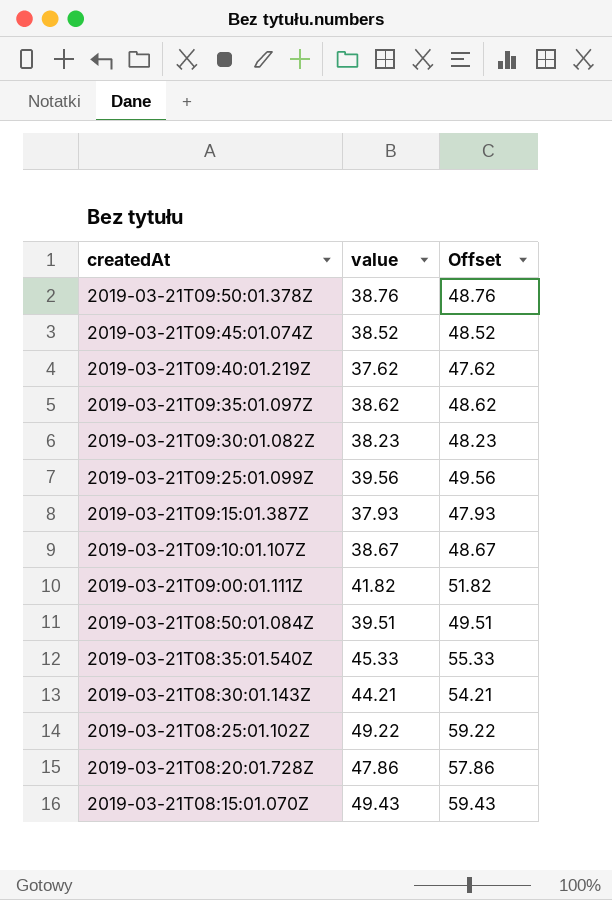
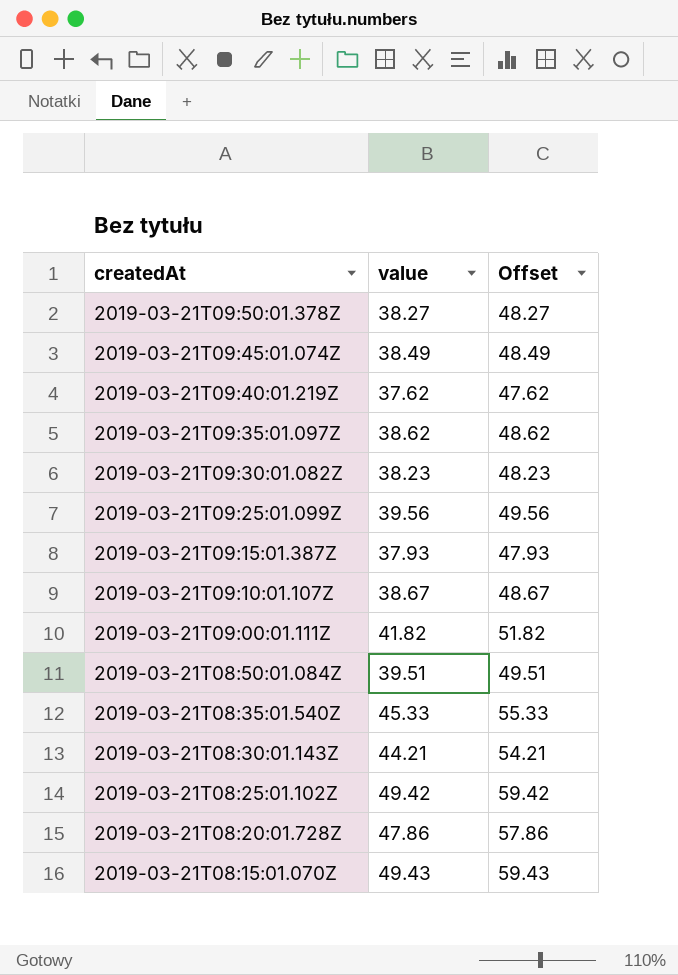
2019-03-21T09:50:01.378Z | value: 38.76 -> 38.27
2019-03-21T09:50:01.378Z | Offset: 48.76 -> 48.27
2019-03-21T09:45:01.074Z | value: 38.52 -> 38.49
2019-03-21T09:45:01.074Z | Offset: 48.52 -> 48.49
2019-03-21T08:25:01.102Z | value: 49.22 -> 49.42
2019-03-21T08:25:01.102Z | Offset: 59.22 -> 59.42

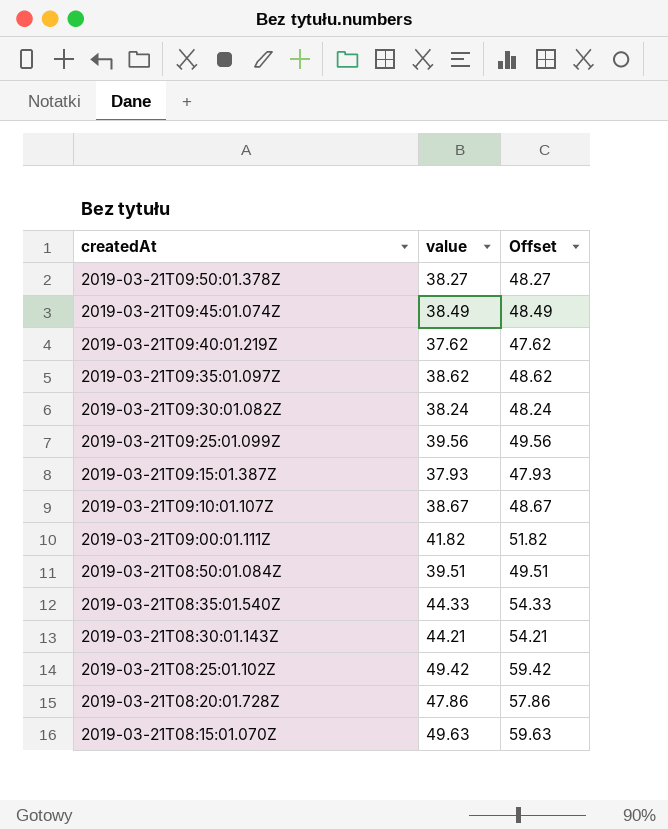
2019-03-21T09:30:01.082Z | value: 38.23 -> 38.24
2019-03-21T09:30:01.082Z | Offset: 48.23 -> 48.24
2019-03-21T08:35:01.540Z | value: 45.33 -> 44.33
2019-03-21T08:35:01.540Z | Offset: 55.33 -> 54.33
2019-03-21T08:15:01.070Z | value: 49.43 -> 49.63
2019-03-21T08:15:01.070Z | Offset: 59.43 -> 59.63

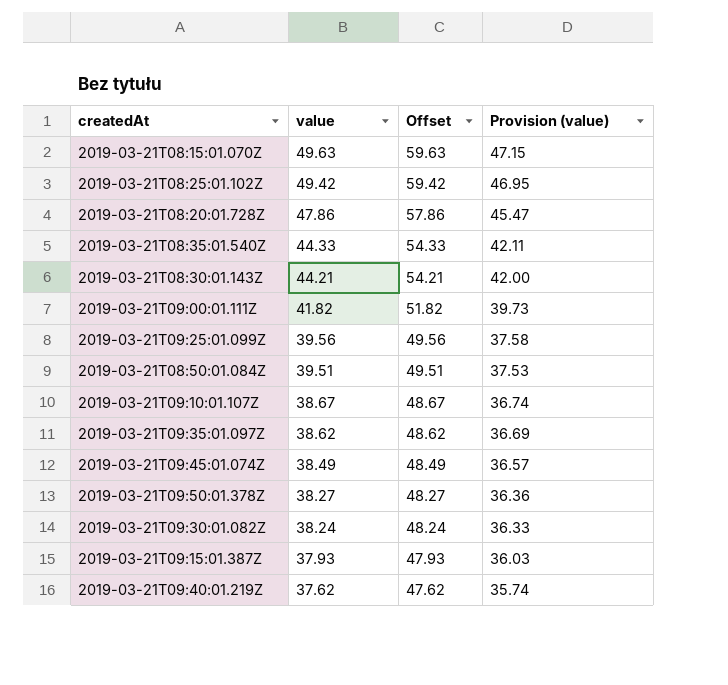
row order: createdAt descending -> value descending
column Provision (value) | formula: none -> [value] * 0.95

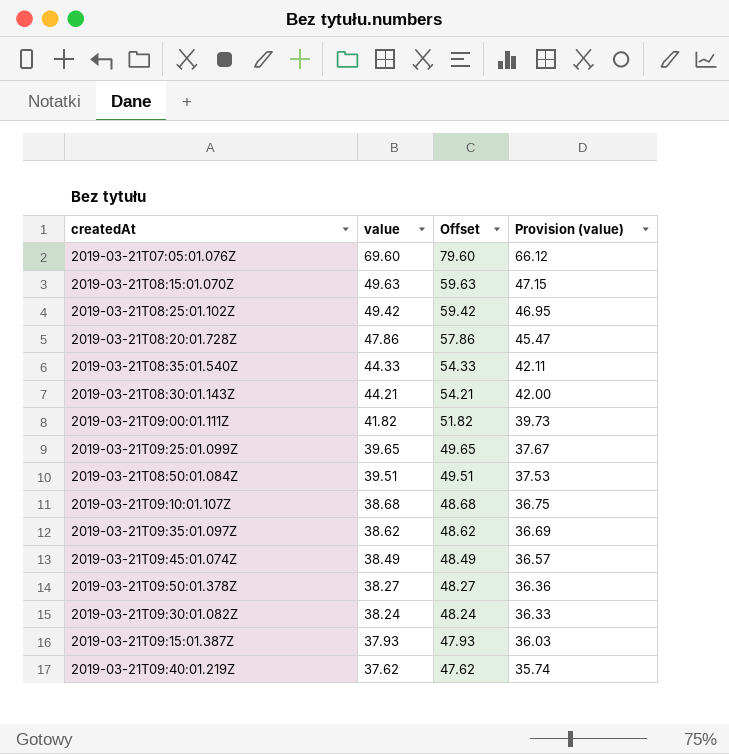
row 2019-03-21T07:05:01.076Z: none -> 69.60 | 79.60 | 66.12
2019-03-21T09:25:01.099Z | value: 39.56 -> 39.65
2019-03-21T09:25:01.099Z | Offset: 49.56 -> 49.65
2019-03-21T09:25:01.099Z | Provision (value): 37.58 -> 37.67
2019-03-21T09:10:01.107Z | value: 38.67 -> 38.68
2019-03-21T09:10:01.107Z | Offset: 48.67 -> 48.68
2019-03-21T09:10:01.107Z | Provision (value): 36.74 -> 36.75

